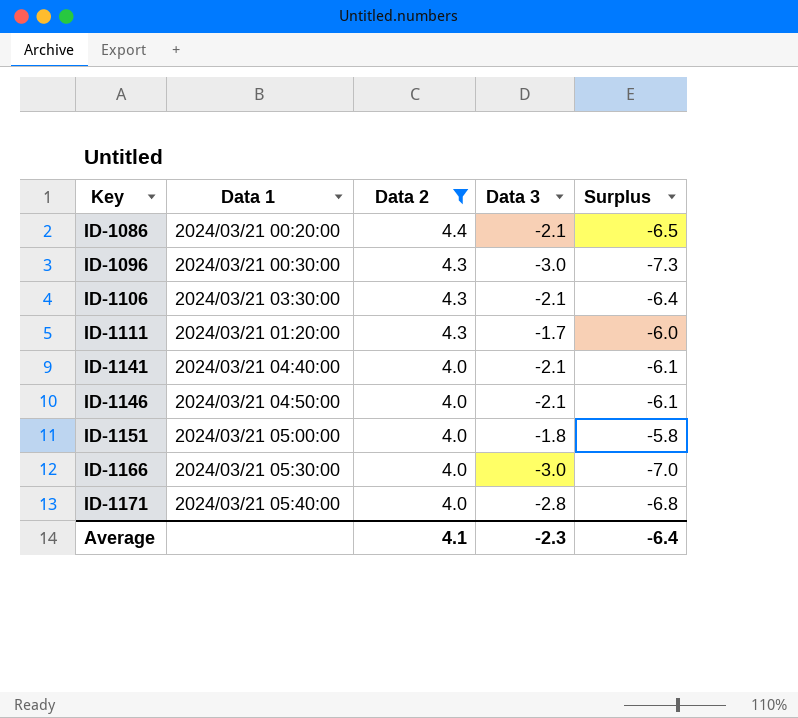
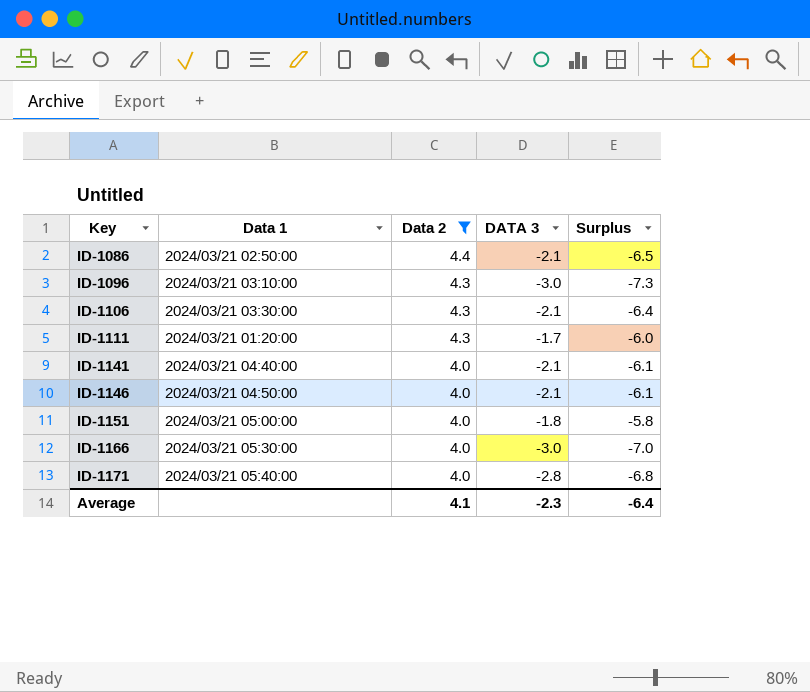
column name: Data 3 -> DATA 3
ID-1086 | Data 1: 2024/03/21 00:20:00 -> 2024/03/21 02:50:00
ID-1096 | Data 1: 2024/03/21 00:30:00 -> 2024/03/21 03:10:00

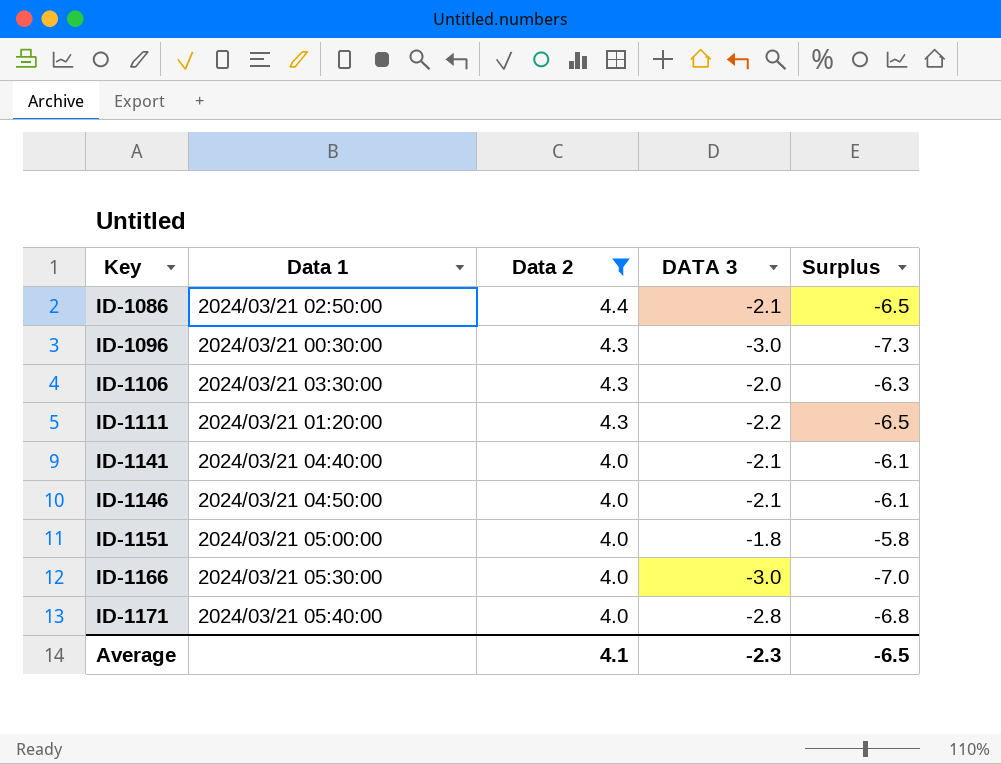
ID-1096 | Data 1: 2024/03/21 03:10:00 -> 2024/03/21 00:30:00
ID-1106 | DATA 3: -2.1 -> -2.0
ID-1106 | Surplus: -6.4 -> -6.3
ID-1111 | DATA 3: -1.7 -> -2.2
ID-1111 | Surplus: -6.0 -> -6.5
Average | Surplus: -6.4 -> -6.5

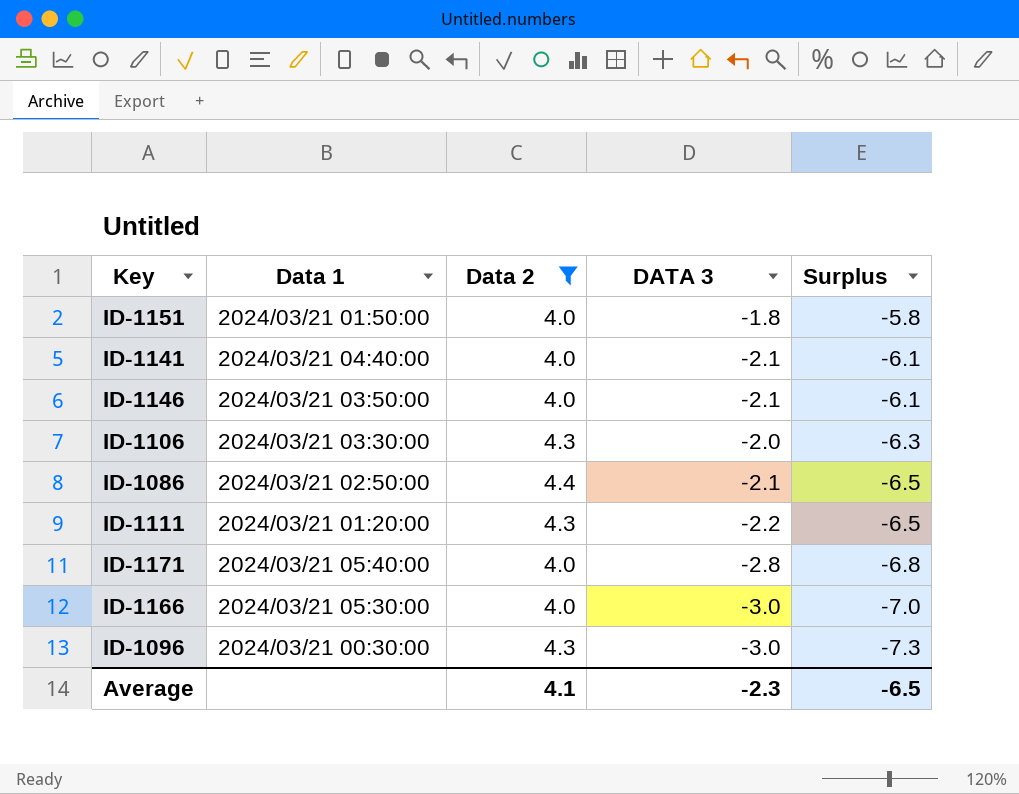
row order: Key ascending -> Surplus descending
ID-1151 | Data 1: 2024/03/21 05:00:00 -> 2024/03/21 01:50:00
ID-1146 | Data 1: 2024/03/21 04:50:00 -> 2024/03/21 03:50:00

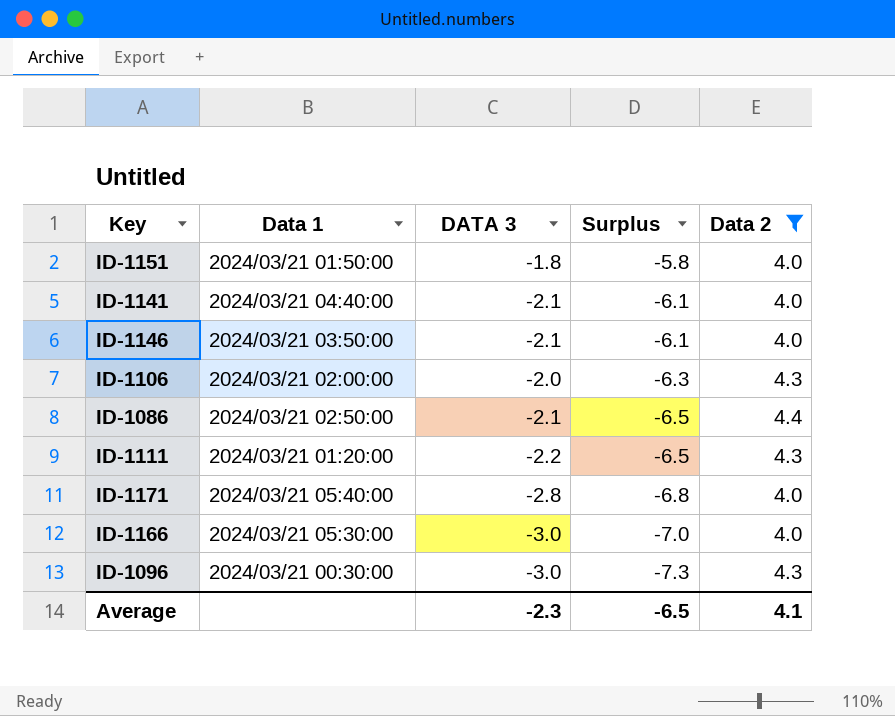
column Data 2 | position: 3 -> 5
ID-1106 | Data 1: 2024/03/21 03:30:00 -> 2024/03/21 02:00:00

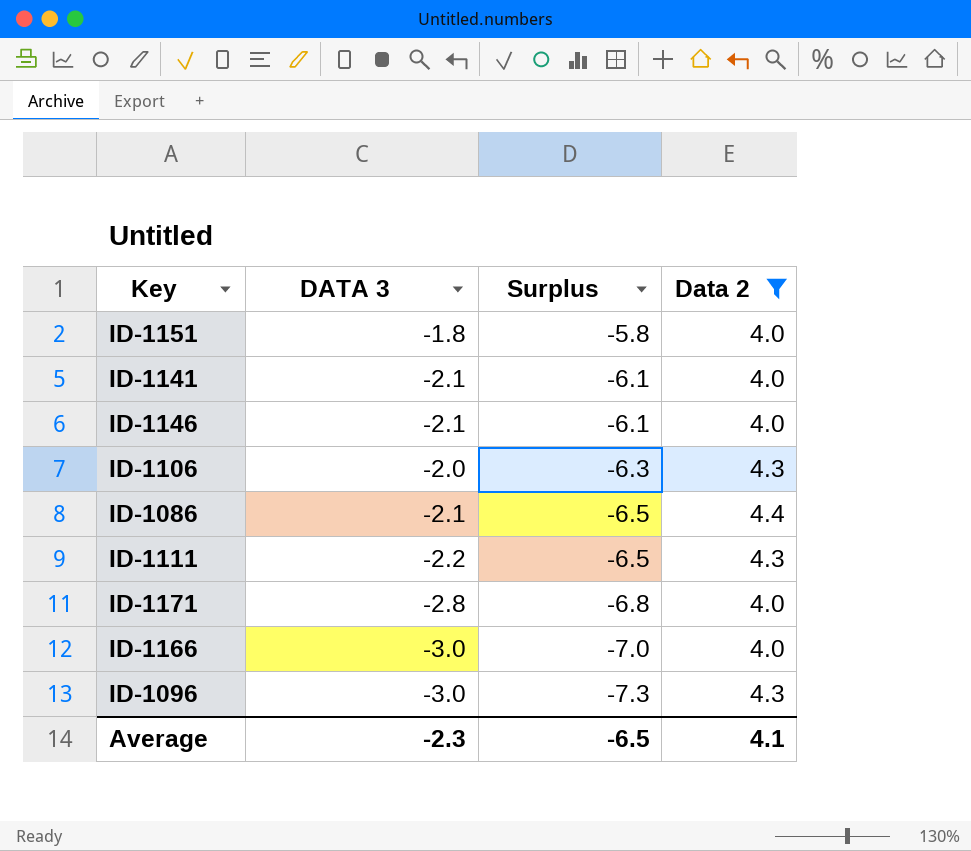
column Data 1 | position: 2 -> none

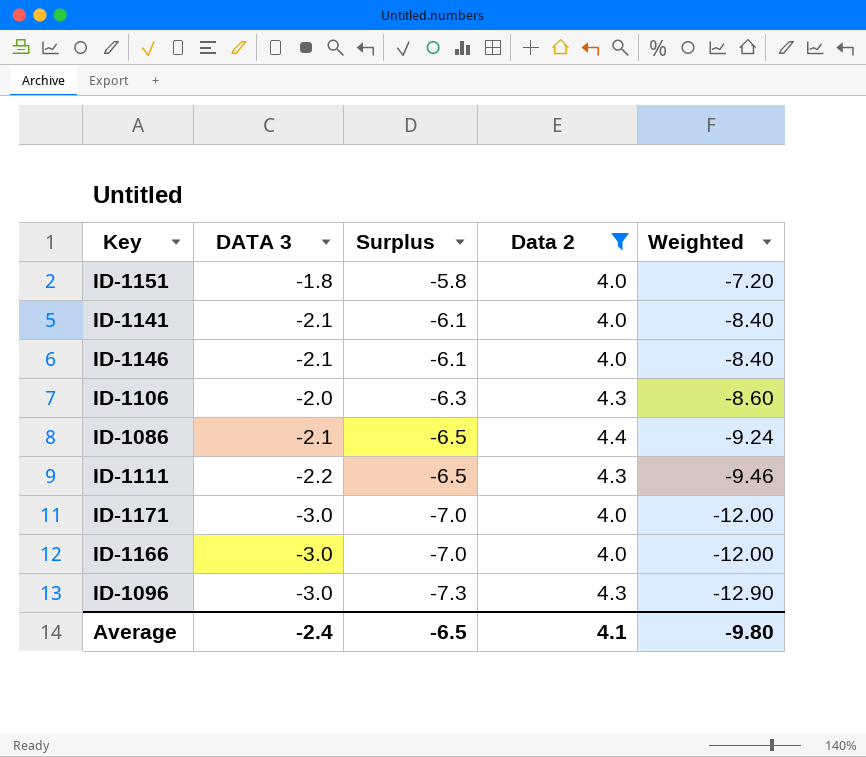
column Weighted | formula: none -> [DATA 3] * [Data 2]
ID-1171 | DATA 3: -2.8 -> -3.0
ID-1171 | Surplus: -6.8 -> -7.0
Average | DATA 3: -2.3 -> -2.4

